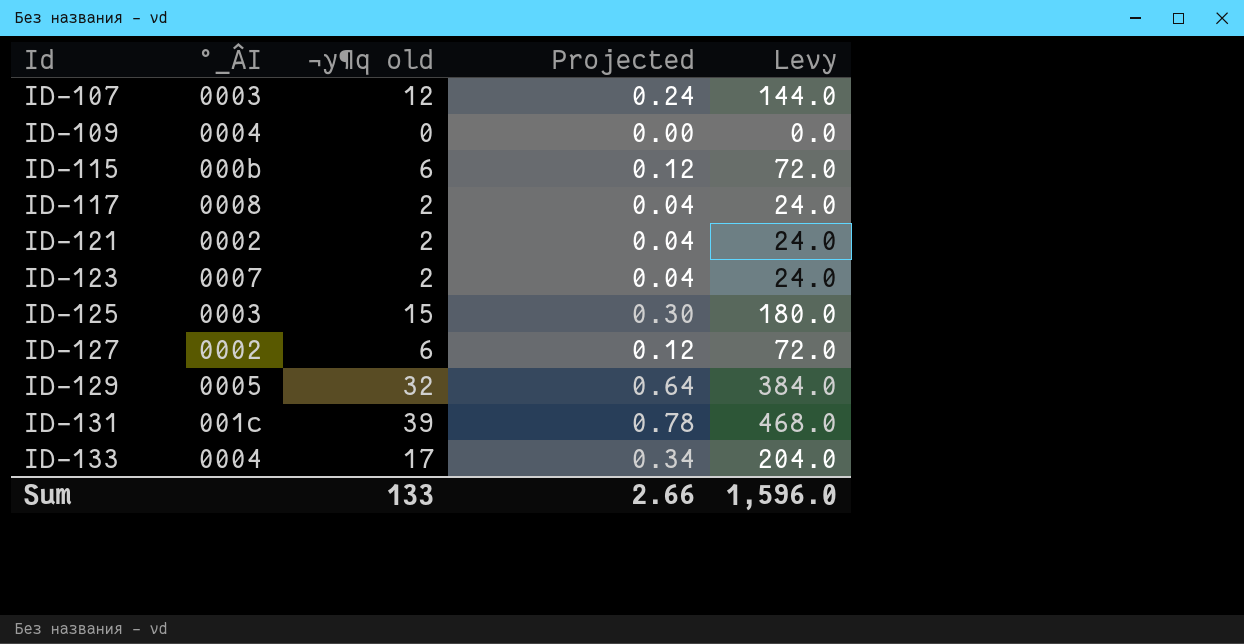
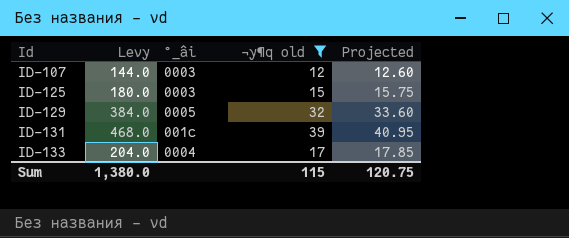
filter: none -> ¬y¶q old >= 12
column Levy | position: 5 -> 2
column name: °_ÂI -> °_âi
column Projected | formula: [¬y¶q old] * 0.02 -> [¬y¶q old] * 1.05
Sum | Levy: 1,596.0 -> 1,380.0
Sum | ¬y¶q old: 133 -> 115
Sum | Projected: 2.66 -> 120.75

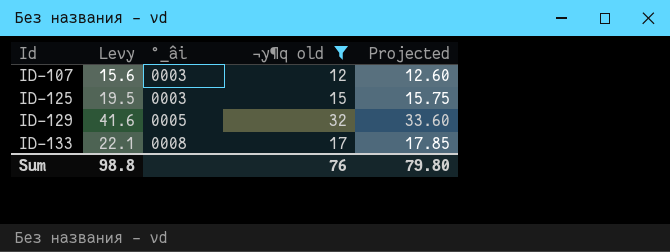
column Levy | formula: [¬y¶q old] * 12 -> [¬y¶q old] * 1.3
row ID-131: 468.0 | 001c | 39 | 40.95 -> none
ID-133 | °_âi: 0004 -> 0008
Sum | Levy: 1,380.0 -> 98.8
Sum | ¬y¶q old: 115 -> 76
Sum | Projected: 120.75 -> 79.80

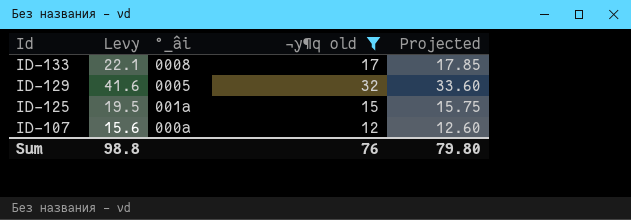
row order: Id ascending -> Id descending
ID-125 | °_âi: 0003 -> 001a
ID-107 | °_âi: 0003 -> 000a

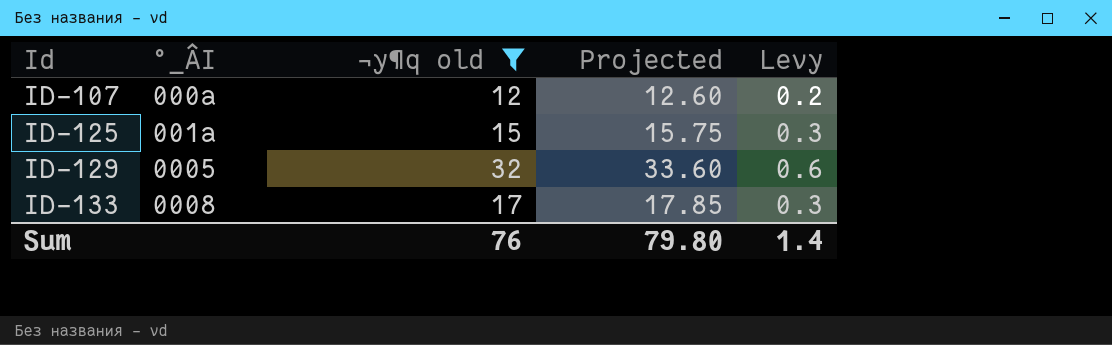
row order: Id descending -> Id ascending
column name: °_âi -> °_ÂI
column Levy | formula: [¬y¶q old] * 1.3 -> [¬y¶q old] * 0.02
column Levy | position: 2 -> 5
Sum | Levy: 98.8 -> 1.4

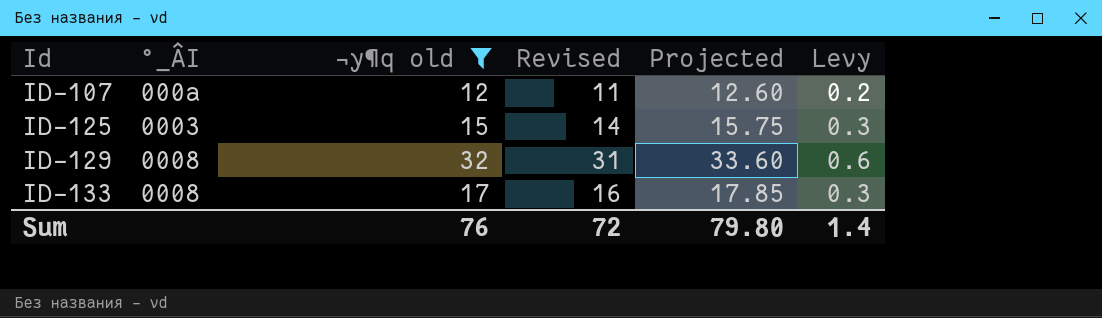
column Revised | formula: none -> [¬y¶q old] - 1
ID-125 | °_ÂI: 001a -> 0003
ID-129 | °_ÂI: 0005 -> 0008

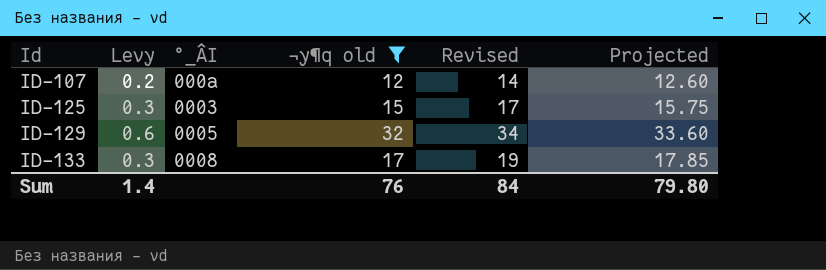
column Levy | position: 6 -> 2
column Revised | formula: [¬y¶q old] - 1 -> [¬y¶q old] + 2
ID-129 | °_ÂI: 0008 -> 0005
Sum | Revised: 72 -> 84

